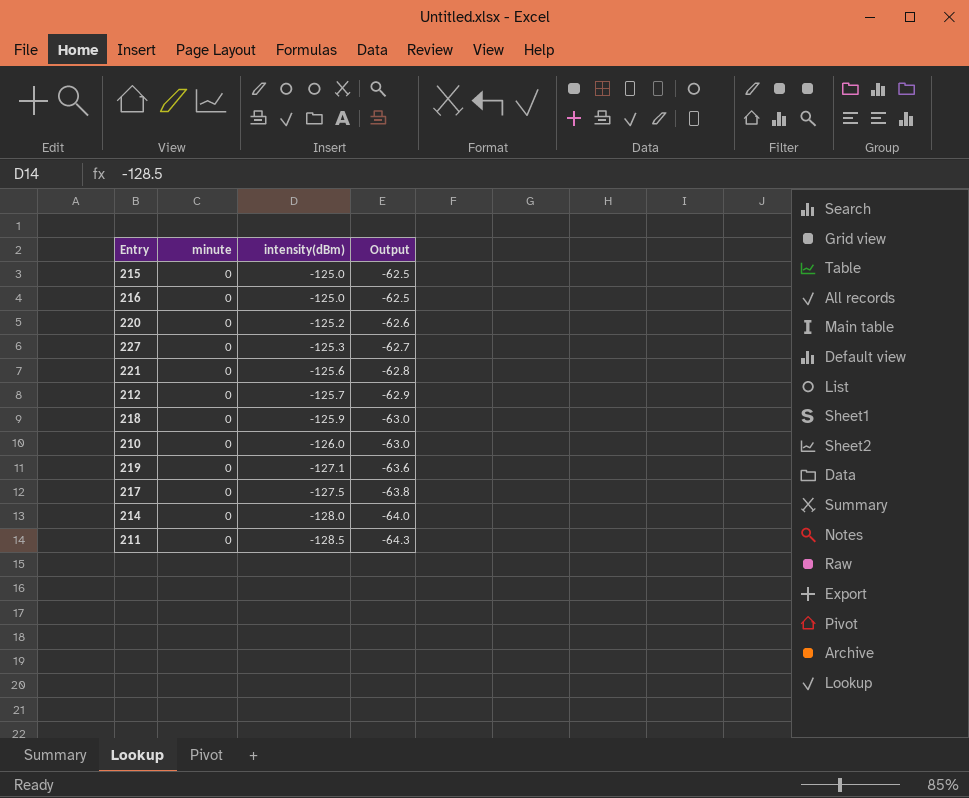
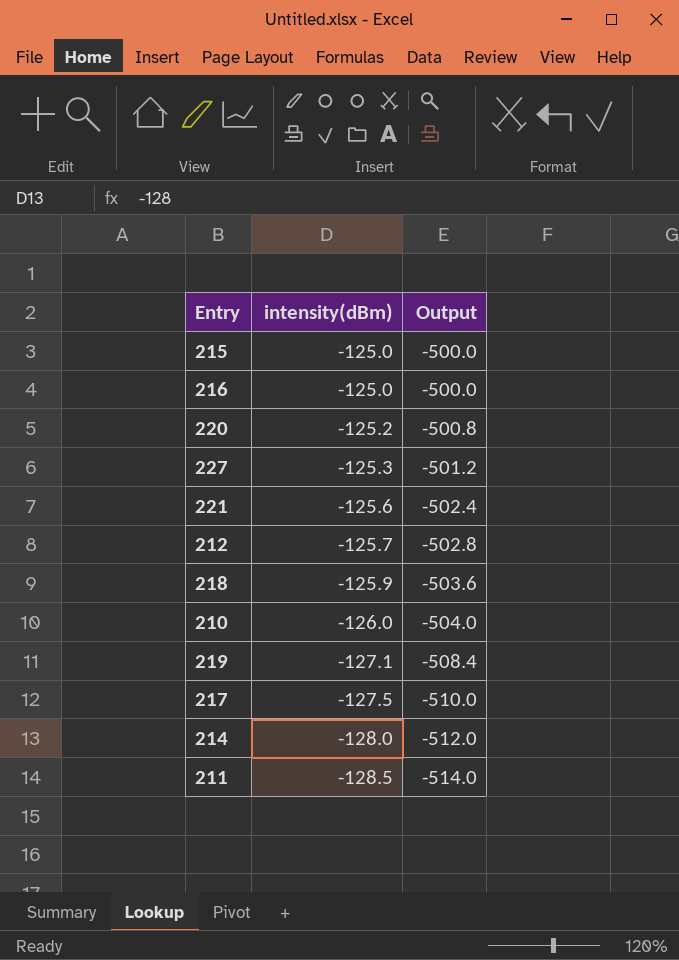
column minute | position: 2 -> none
column Output | formula: [intensity(dBm)] * 0.5 -> [intensity(dBm)] * 4

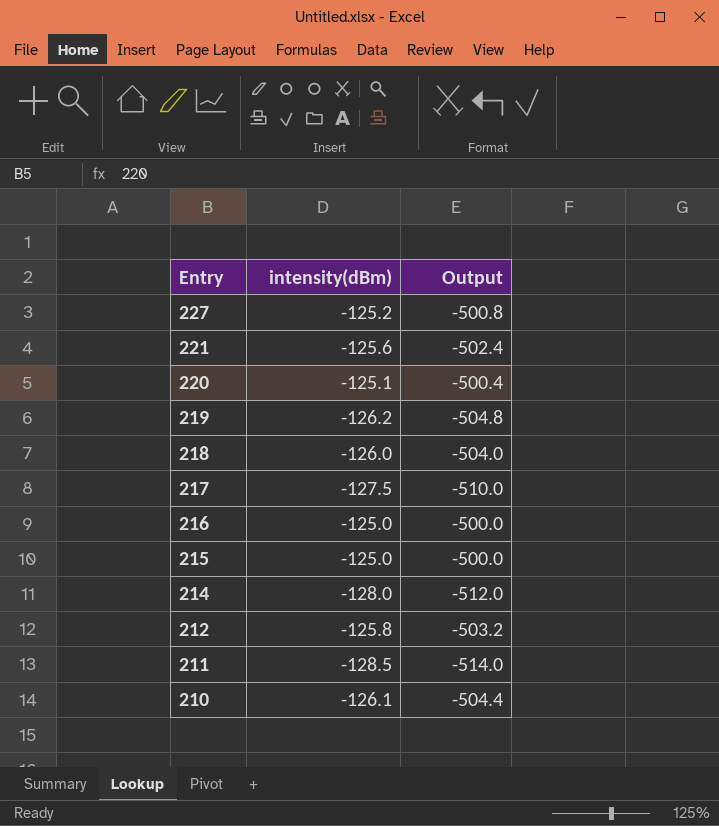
row order: intensity(dBm) descending -> Entry descending
227 | intensity(dBm): -125.3 -> -125.2
227 | Output: -501.2 -> -500.8
220 | intensity(dBm): -125.2 -> -125.1
220 | Output: -500.8 -> -500.4
219 | intensity(dBm): -127.1 -> -126.2
219 | Output: -508.4 -> -504.8
218 | intensity(dBm): -125.9 -> -126.0
218 | Output: -503.6 -> -504.0
212 | intensity(dBm): -125.7 -> -125.8
212 | Output: -502.8 -> -503.2
210 | intensity(dBm): -126.0 -> -126.1
210 | Output: -504.0 -> -504.4

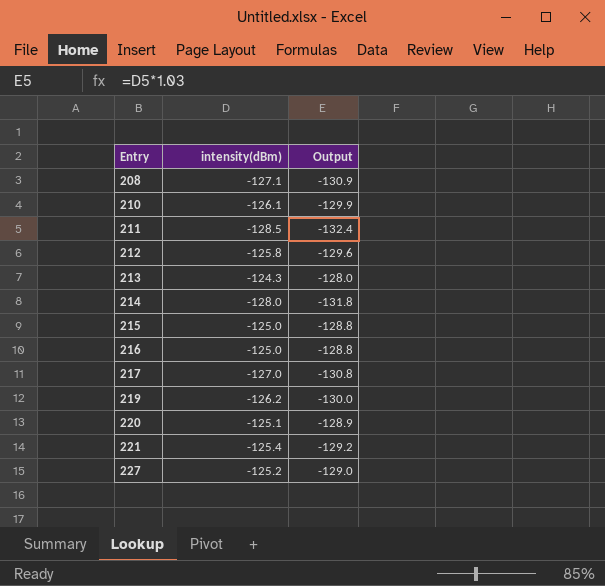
row order: Entry descending -> Entry ascending
column Output | formula: [intensity(dBm)] * 4 -> [intensity(dBm)] * 1.03
row 218: -126.0 | -504.0 -> none
row 208: none -> -127.1 | -130.9
row 213: none -> -124.3 | -128.0
217 | intensity(dBm): -127.5 -> -127.0
221 | intensity(dBm): -125.6 -> -125.4

